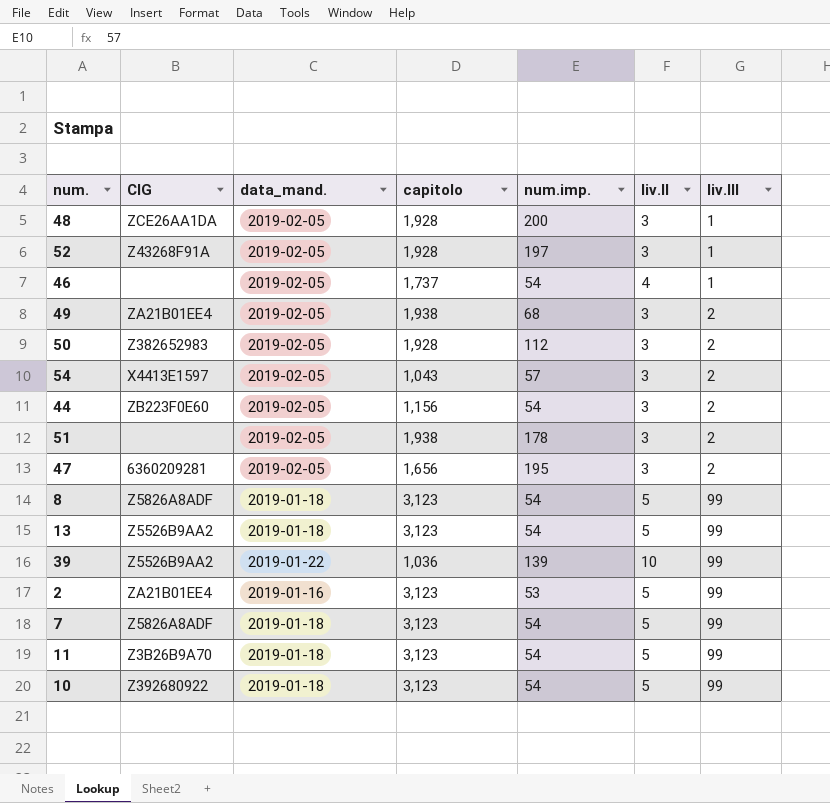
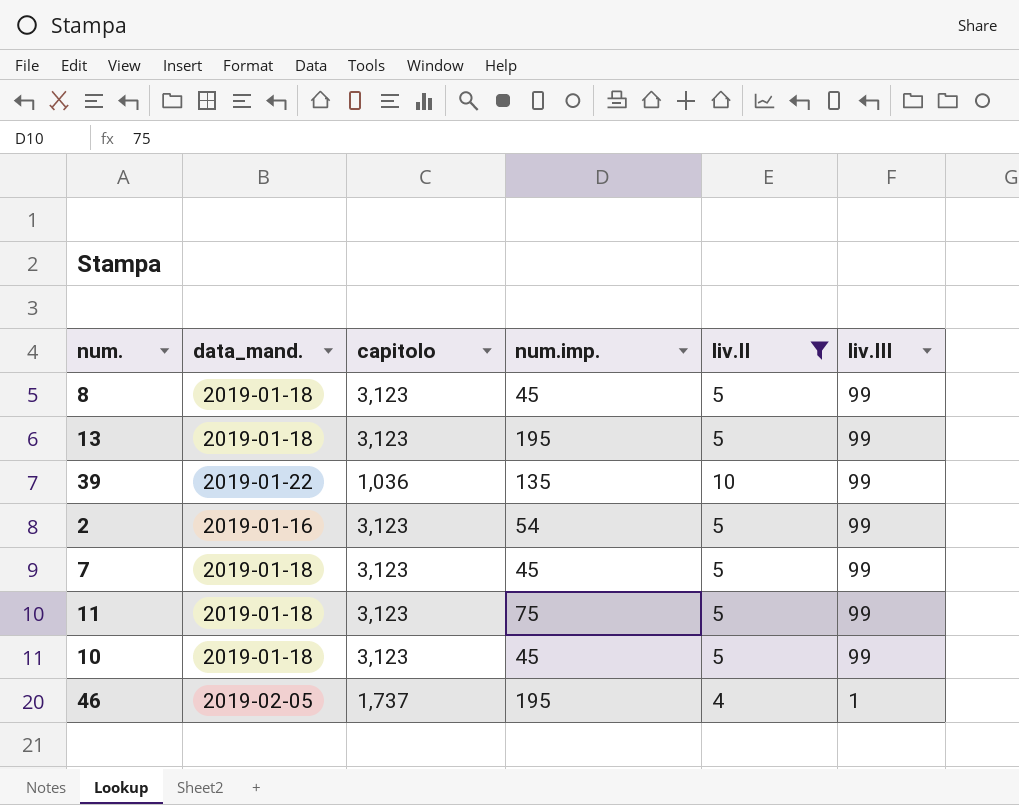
filter: none -> liv.II != 3
row order: liv.III ascending -> liv.III descending
column CIG | position: 2 -> none
8 | num.imp.: 54 -> 45
13 | num.imp.: 54 -> 195
39 | num.imp.: 139 -> 135
2 | num.imp.: 53 -> 54
7 | num.imp.: 54 -> 45
11 | num.imp.: 54 -> 75
10 | num.imp.: 54 -> 45
46 | num.imp.: 54 -> 195

